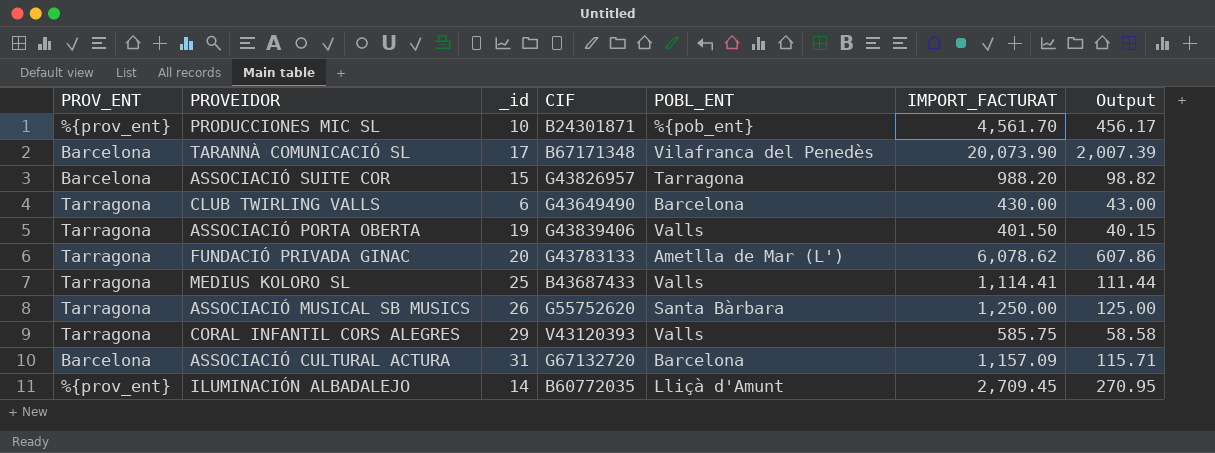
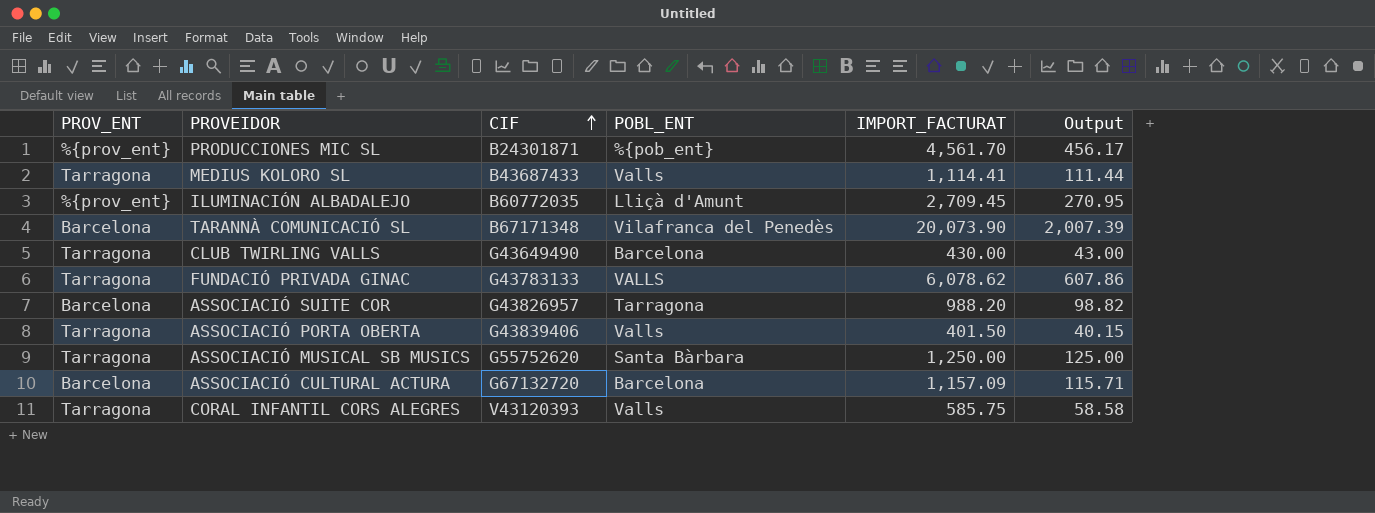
row order: none -> CIF ascending
column _id | position: 3 -> none
FUNDACIÓ PRIVADA GINAC | POBL_ENT: Ametlla de Mar (L') -> VALLS

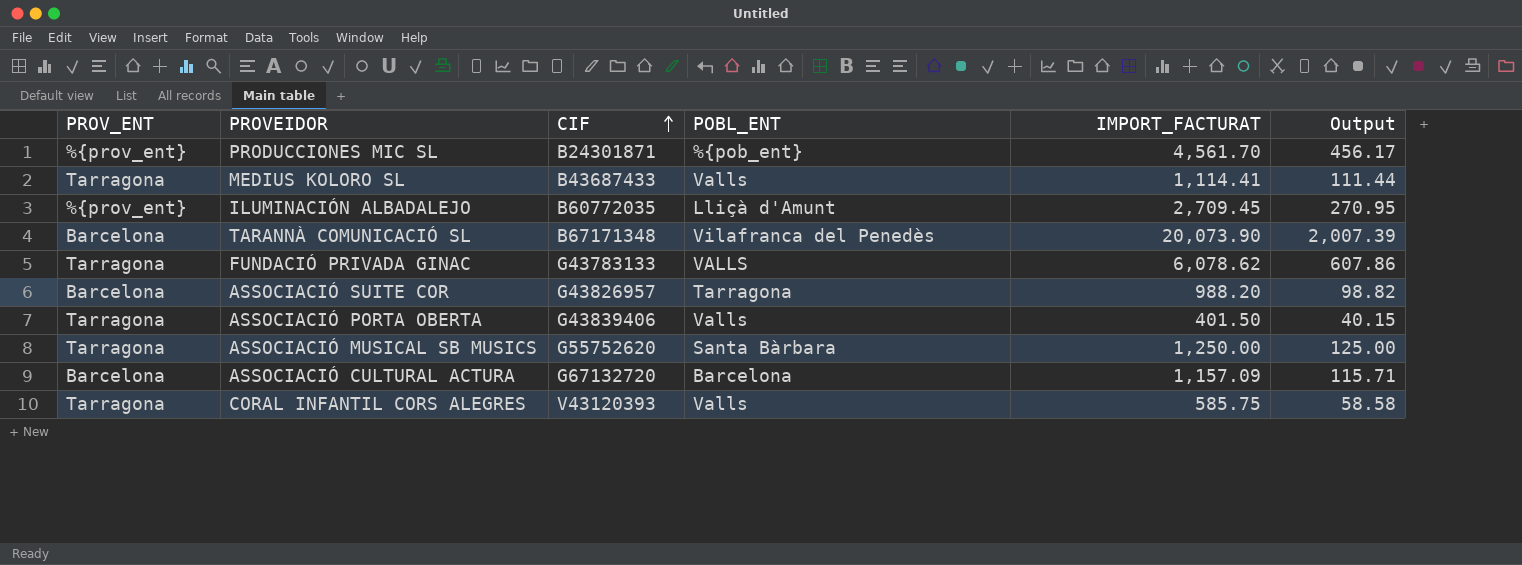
row CLUB TWIRLING VALLS: Tarragona | G43649490 | Barcelona | 430.00 | 43.00 -> none

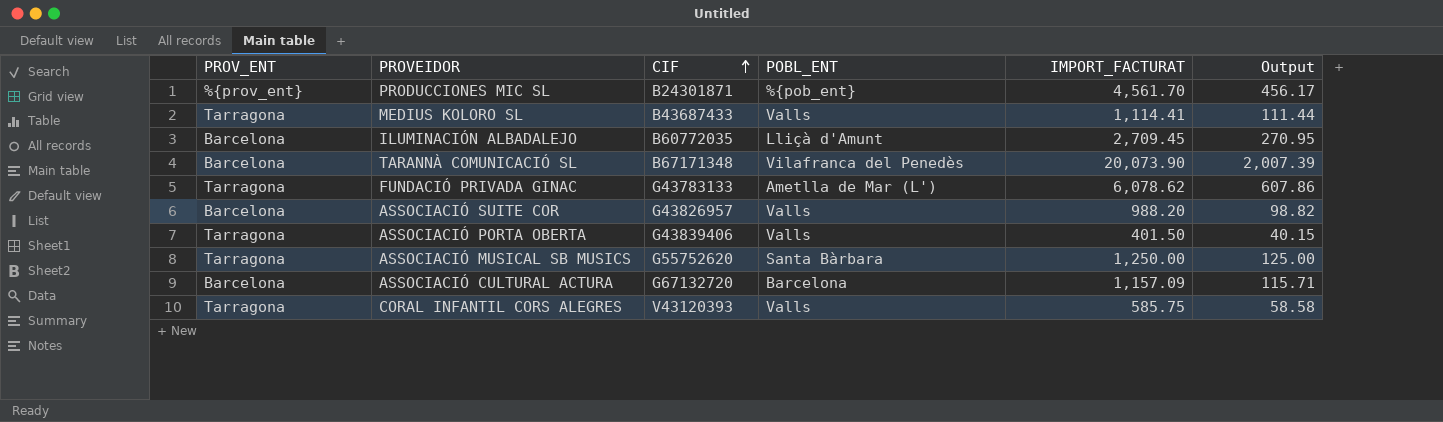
ILUMINACIÓN ALBADALEJO | PROV_ENT: %{prov_ent} -> Barcelona
FUNDACIÓ PRIVADA GINAC | POBL_ENT: VALLS -> Ametlla de Mar (L')
ASSOCIACIÓ SUITE COR | POBL_ENT: Tarragona -> Valls

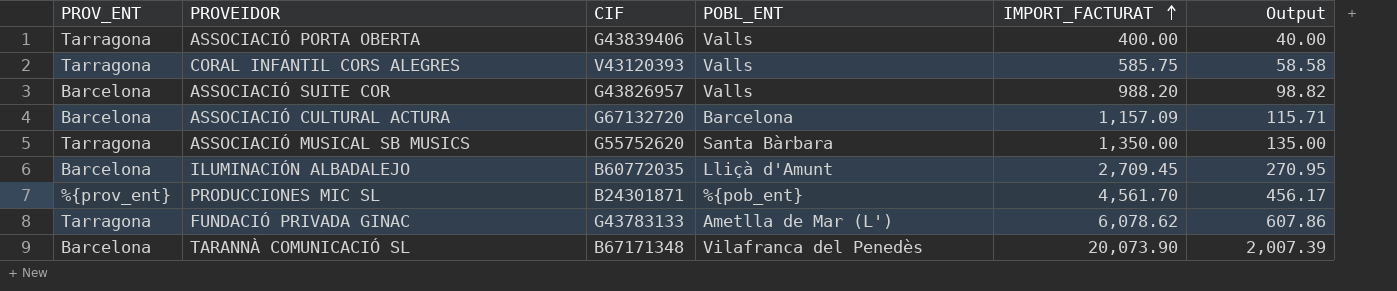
row order: CIF ascending -> IMPORT_FACTURAT ascending
row MEDIUS KOLORO SL: Tarragona | B43687433 | Valls | 1,114.41 | 111.44 -> none
ASSOCIACIÓ PORTA OBERTA | IMPORT_FACTURAT: 401.50 -> 400.00
ASSOCIACIÓ PORTA OBERTA | Output: 40.15 -> 40.00
ASSOCIACIÓ MUSICAL SB MUSICS | IMPORT_FACTURAT: 1,250.00 -> 1,350.00
ASSOCIACIÓ MUSICAL SB MUSICS | Output: 125.00 -> 135.00

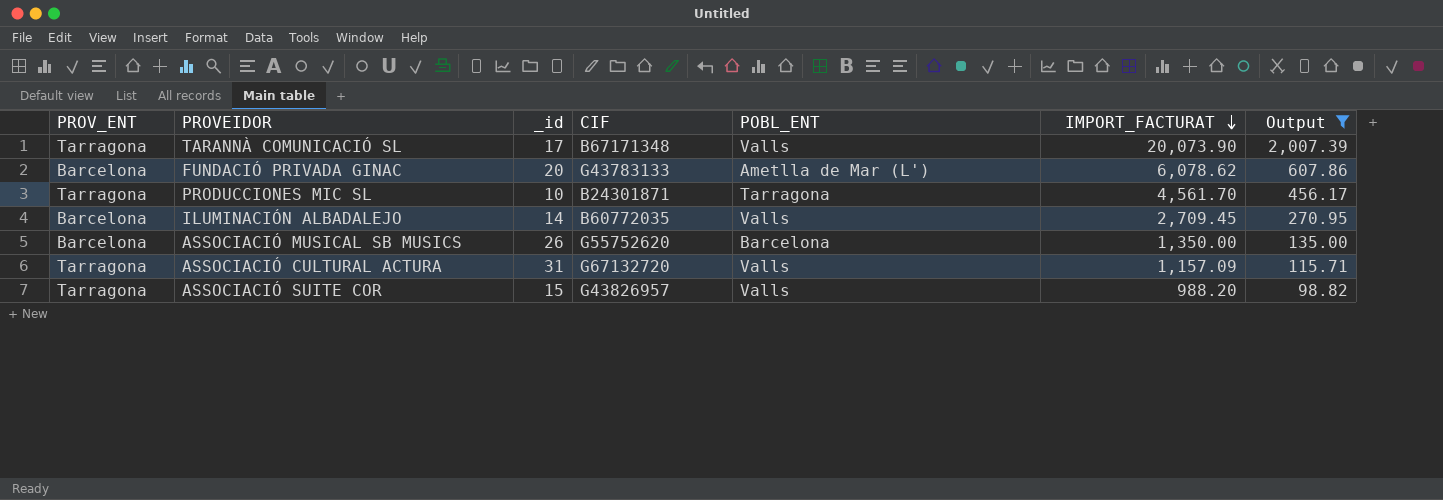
filter: none -> Output >= 98.82
row order: IMPORT_FACTURAT ascending -> IMPORT_FACTURAT descending
column _id | position: none -> 3
TARANNÀ COMUNICACIÓ SL | PROV_ENT: Barcelona -> Tarragona
TARANNÀ COMUNICACIÓ SL | POBL_ENT: Vilafranca del Penedès -> Valls
FUNDACIÓ PRIVADA GINAC | PROV_ENT: Tarragona -> Barcelona
PRODUCCIONES MIC SL | PROV_ENT: %{prov_ent} -> Tarragona
PRODUCCIONES MIC SL | POBL_ENT: %{pob_ent} -> Tarragona
ILUMINACIÓN ALBADALEJO | POBL_ENT: Lliçà d'Amunt -> Valls
ASSOCIACIÓ MUSICAL SB MUSICS | PROV_ENT: Tarragona -> Barcelona
ASSOCIACIÓ MUSICAL SB MUSICS | POBL_ENT: Santa Bàrbara -> Barcelona
ASSOCIACIÓ CULTURAL ACTURA | PROV_ENT: Barcelona -> Tarragona
ASSOCIACIÓ CULTURAL ACTURA | POBL_ENT: Barcelona -> Valls
ASSOCIACIÓ SUITE COR | PROV_ENT: Barcelona -> Tarragona

